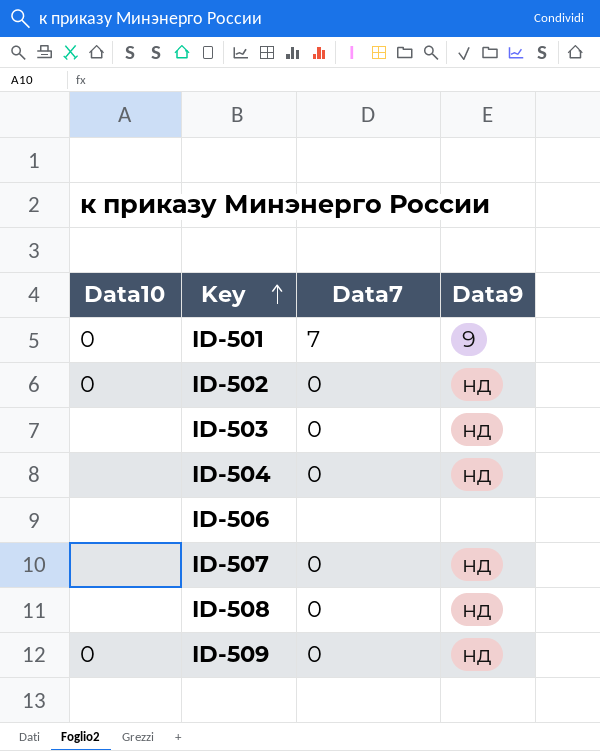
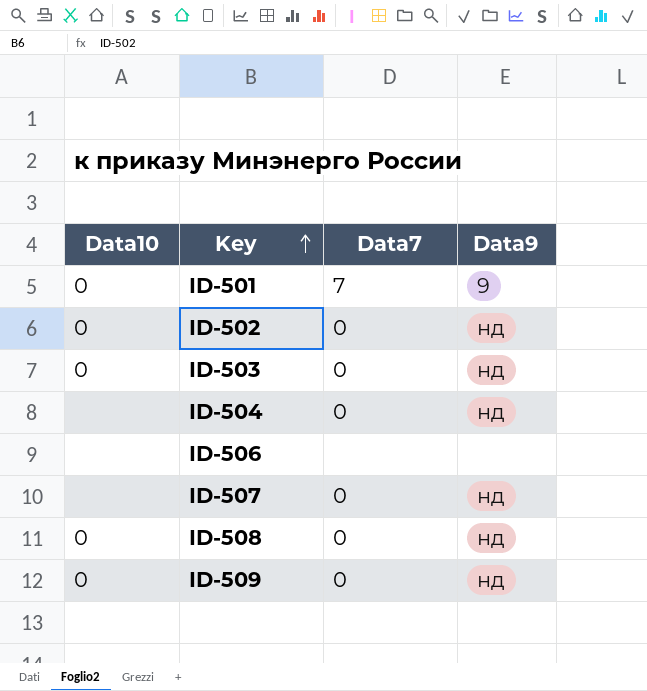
ID-503 | Data10: none -> 0
ID-508 | Data10: none -> 0

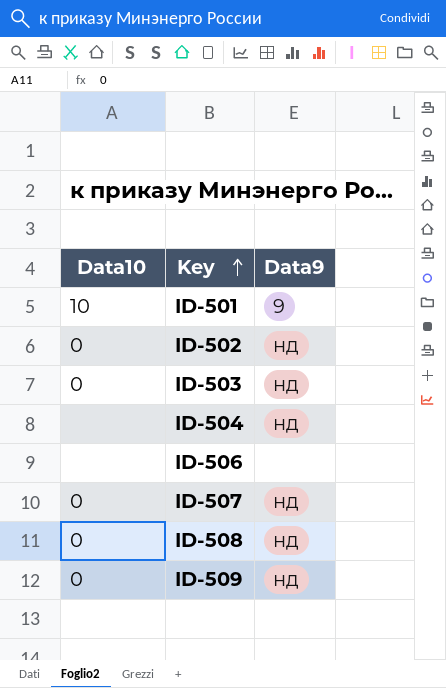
column Data7 | position: 3 -> none
ID-501 | Data10: 0 -> 10
ID-507 | Data10: none -> 0

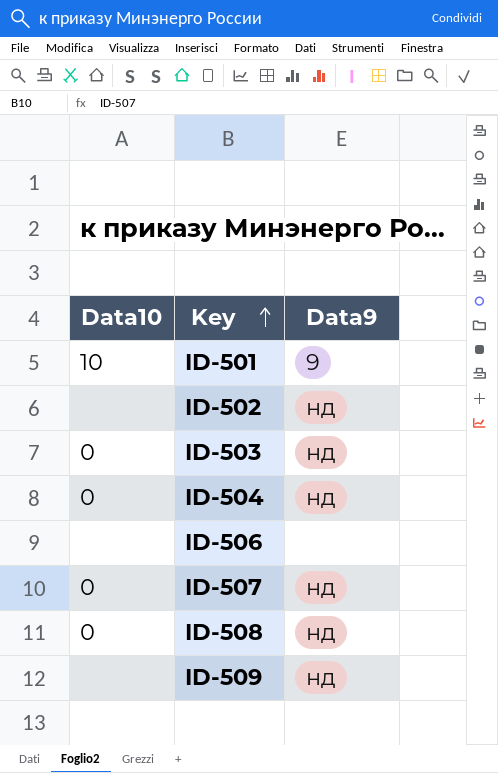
ID-502 | Data10: 0 -> none
ID-504 | Data10: none -> 0
ID-509 | Data10: 0 -> none

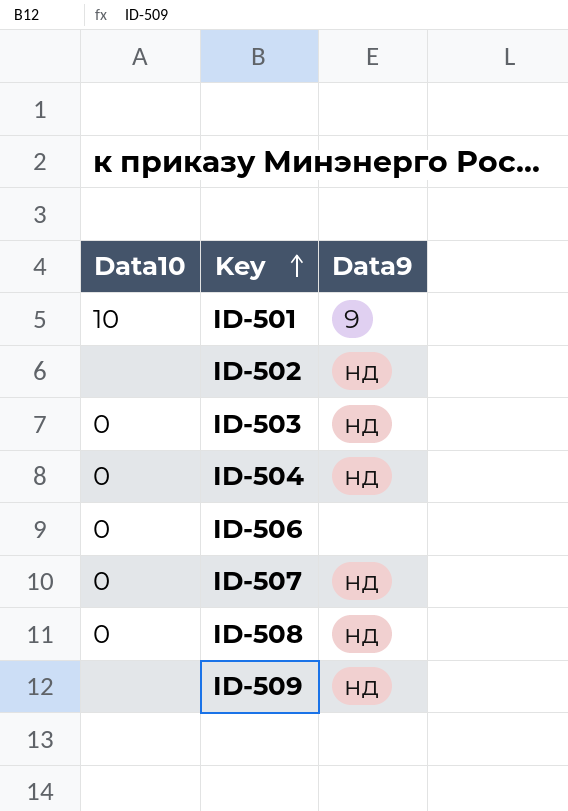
ID-506 | Data10: none -> 0

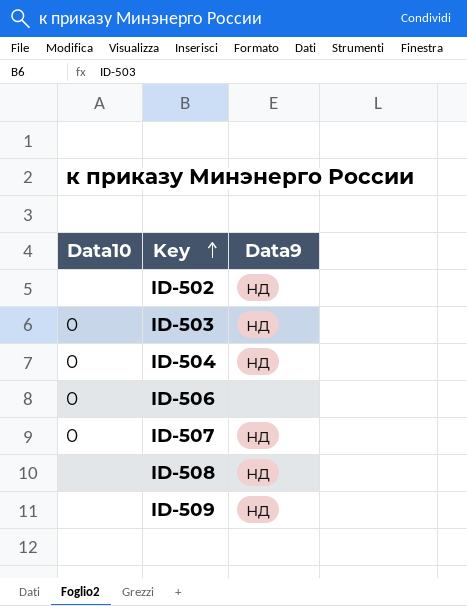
row ID-501: 10 | 9 -> none
ID-508 | Data10: 0 -> none

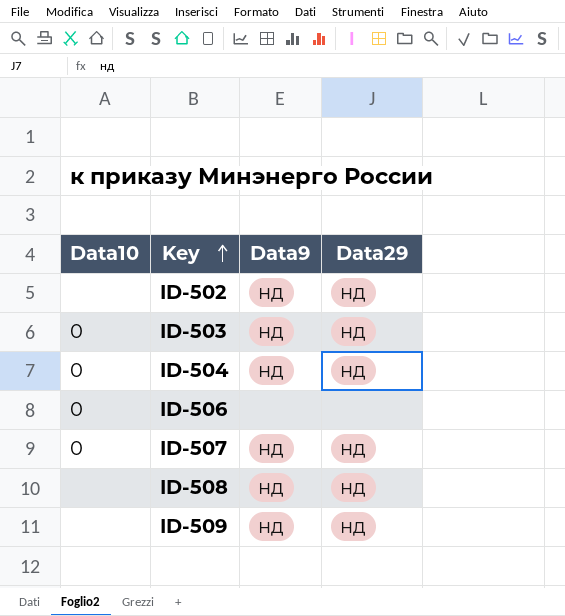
column Data29 | position: none -> 4

